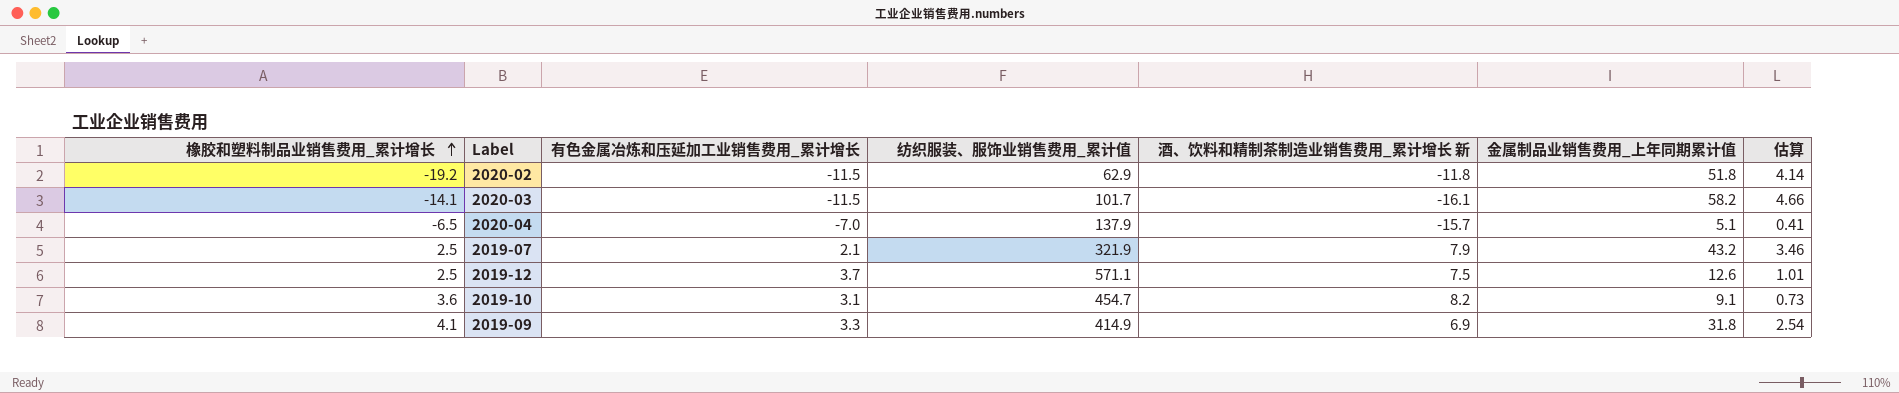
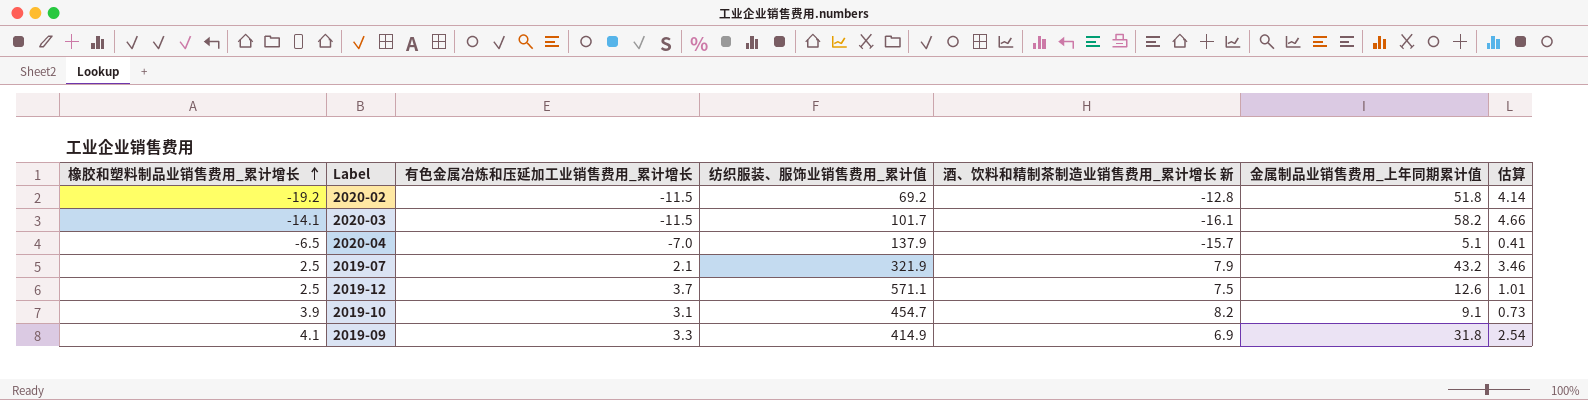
2020-02 | 纺织服装、服饰业销售费用_累计值: 62.9 -> 69.2
2020-02 | 酒、饮料和精制茶制造业销售费用_累计增长 新: -11.8 -> -12.8
2019-10 | 橡胶和塑料制品业销售费用_累计增长: 3.6 -> 3.9

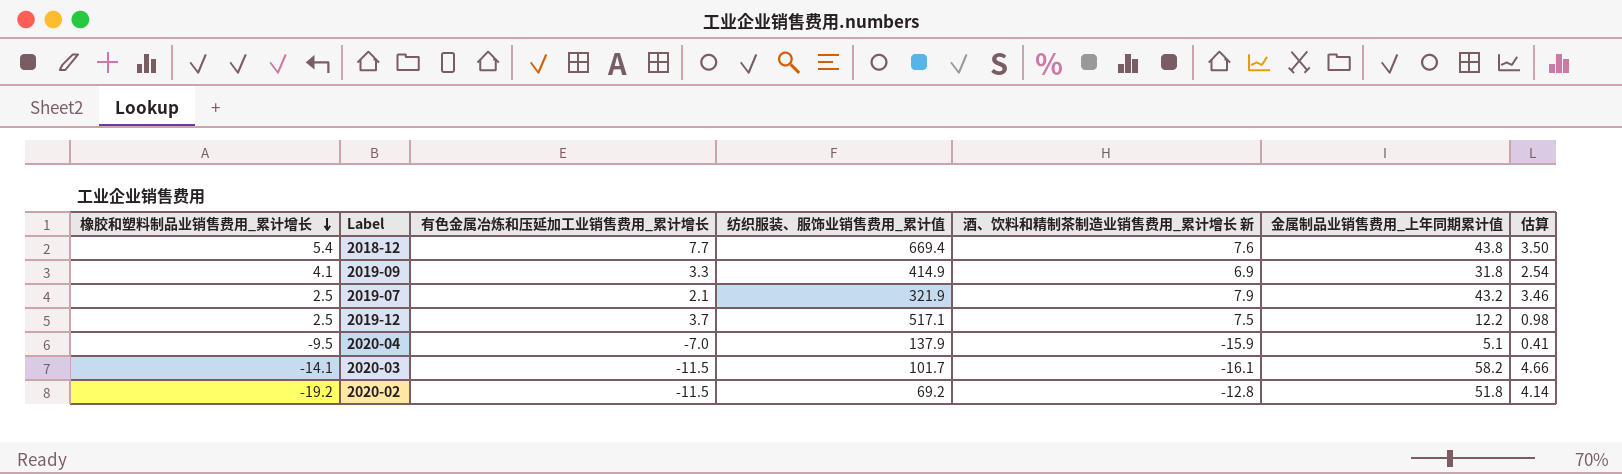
row order: 橡胶和塑料制品业销售费用_累计增长 ascending -> 橡胶和塑料制品业销售费用_累计增长 descending
row 2019-10: 3.9 | 3.1 | 454.7 | 8.2 | 9.1 | 0.73 -> none
row 2018-12: none -> 5.4 | 7.7 | 669.4 | 7.6 | 43.8 | 3.50
2019-12 | 纺织服装、服饰业销售费用_累计值: 571.1 -> 517.1
2019-12 | 金属制品业销售费用_上年同期累计值: 12.6 -> 12.2
2019-12 | 估算: 1.01 -> 0.98
2020-04 | 橡胶和塑料制品业销售费用_累计增长: -6.5 -> -9.5
2020-04 | 酒、饮料和精制茶制造业销售费用_累计增长 新: -15.7 -> -15.9

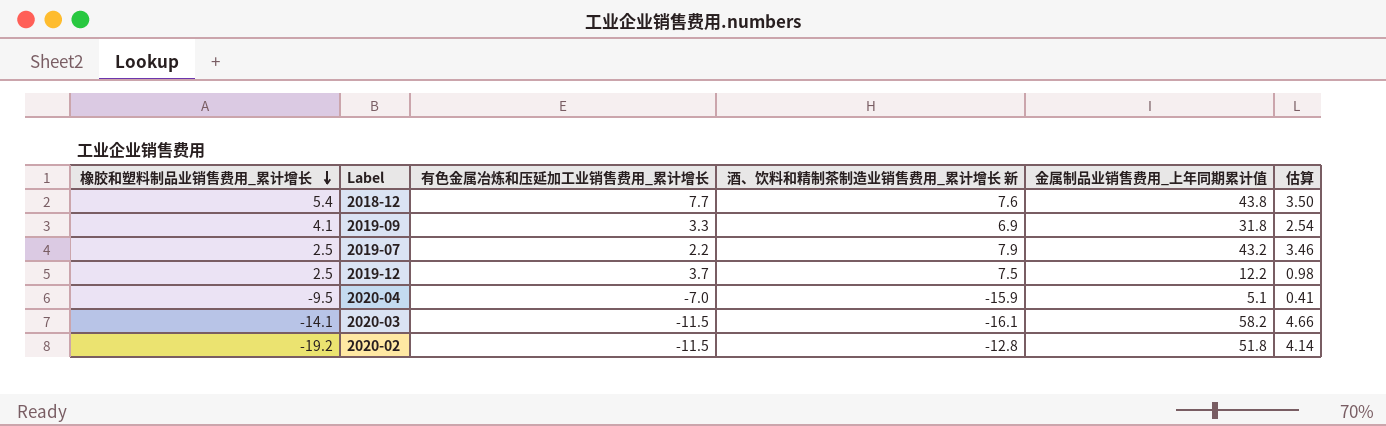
column 纺织服装、服饰业销售费用_累计值 | position: 4 -> none
2019-07 | 有色金属冶炼和压延加工业销售费用_累计增长: 2.1 -> 2.2

